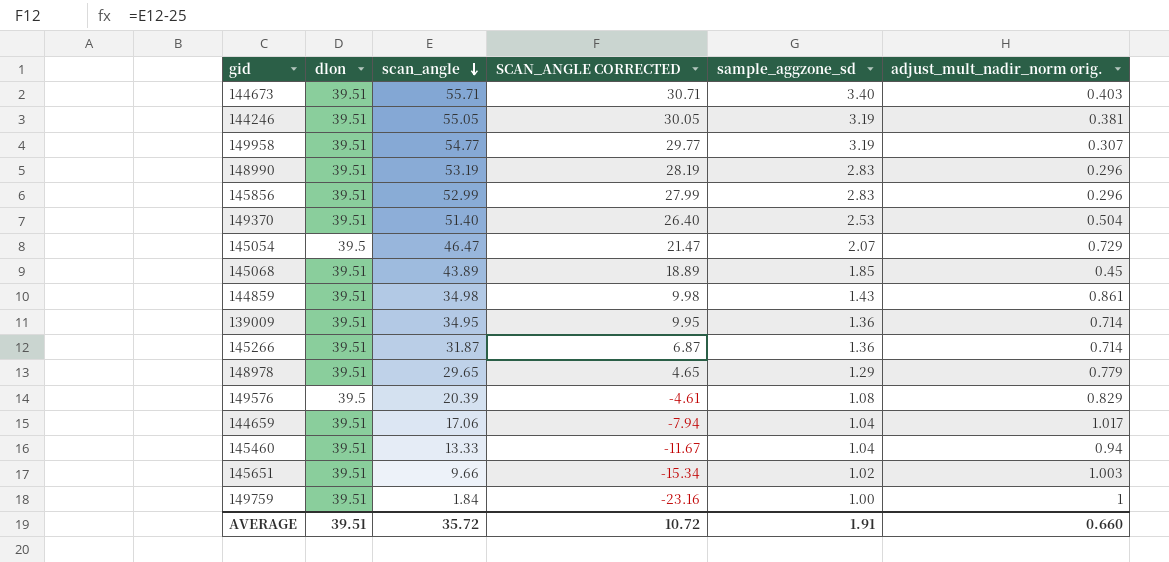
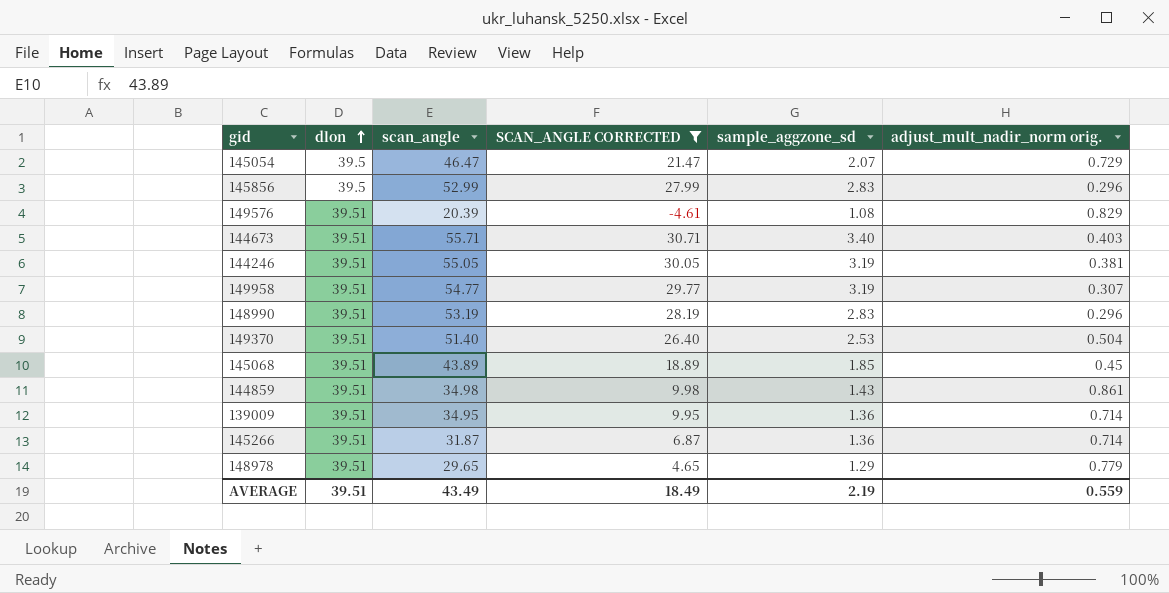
filter: none -> SCAN_ANGLE CORRECTED >= -4.61
row order: scan_angle descending -> dlon ascending
145856 | dlon: 39.51 -> 39.5
149576 | dlon: 39.5 -> 39.51
AVERAGE | scan_angle: 35.72 -> 43.49
AVERAGE | SCAN_ANGLE CORRECTED: 10.72 -> 18.49
AVERAGE | sample_aggzone_sd: 1.91 -> 2.19
AVERAGE | adjust_mult_nadir_norm orig.: 0.660 -> 0.559

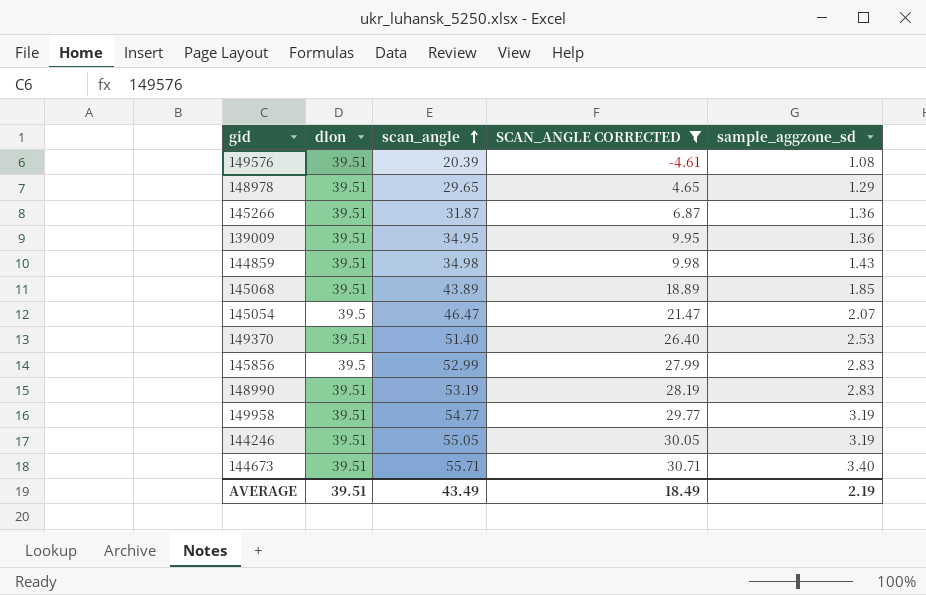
row order: dlon ascending -> scan_angle ascending
column adjust_mult_nadir_norm orig. | position: 6 -> none

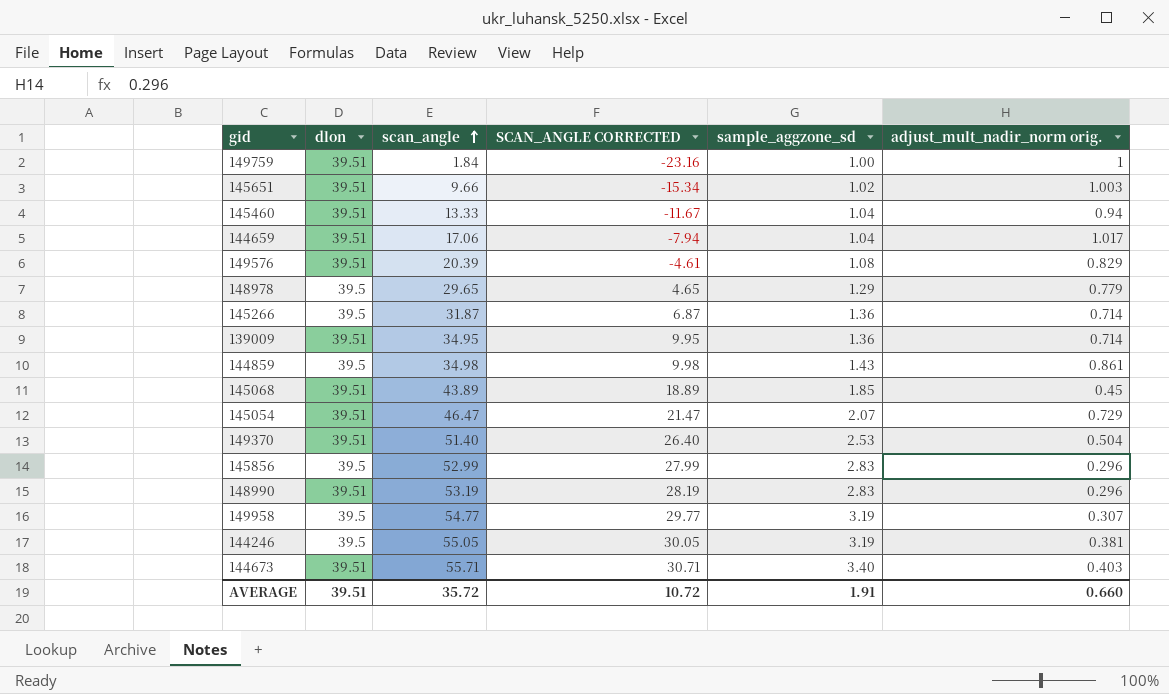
filter: SCAN_ANGLE CORRECTED >= -4.61 -> none
column adjust_mult_nadir_norm orig. | position: none -> 6
148978 | dlon: 39.51 -> 39.5
145266 | dlon: 39.51 -> 39.5
144859 | dlon: 39.51 -> 39.5
145054 | dlon: 39.5 -> 39.51
149958 | dlon: 39.51 -> 39.5
144246 | dlon: 39.51 -> 39.5
AVERAGE | scan_angle: 43.49 -> 35.72
AVERAGE | SCAN_ANGLE CORRECTED: 18.49 -> 10.72
AVERAGE | sample_aggzone_sd: 2.19 -> 1.91

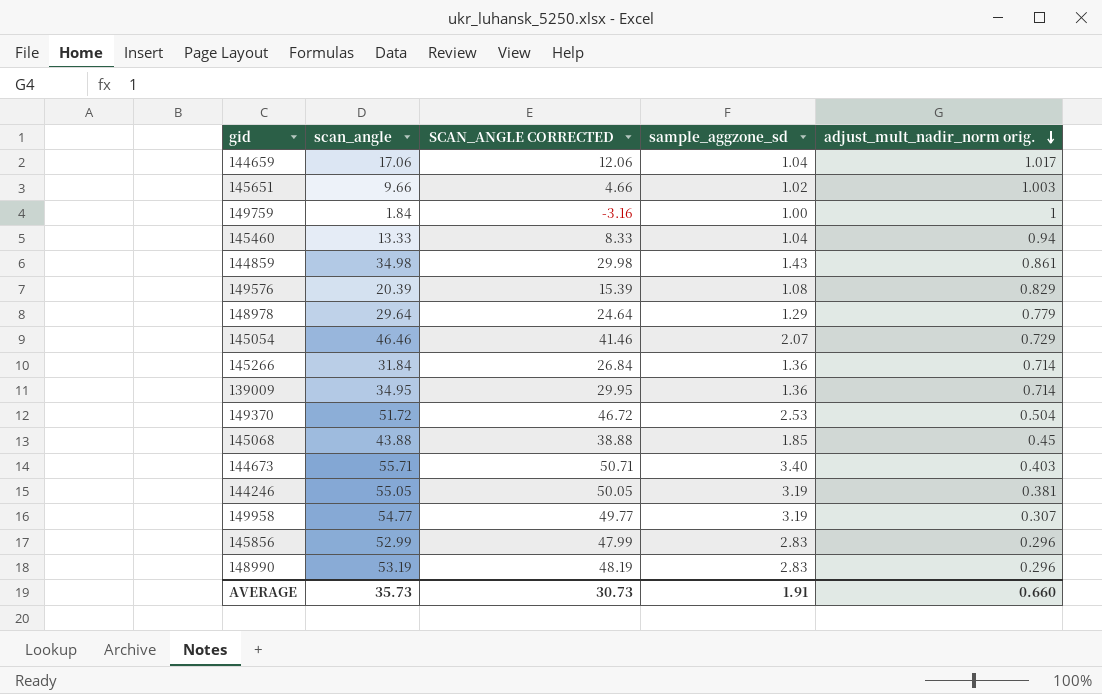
row order: scan_angle ascending -> adjust_mult_nadir_norm orig. descending
column dlon | position: 2 -> none
column SCAN_ANGLE CORRECTED | formula: [scan_angle] - 25 -> [scan_angle] - 5
148978 | scan_angle: 29.65 -> 29.64
145054 | scan_angle: 46.47 -> 46.46
145266 | scan_angle: 31.87 -> 31.84
149370 | scan_angle: 51.40 -> 51.72
145068 | scan_angle: 43.89 -> 43.88
AVERAGE | scan_angle: 35.72 -> 35.73
AVERAGE | SCAN_ANGLE CORRECTED: 10.72 -> 30.73

